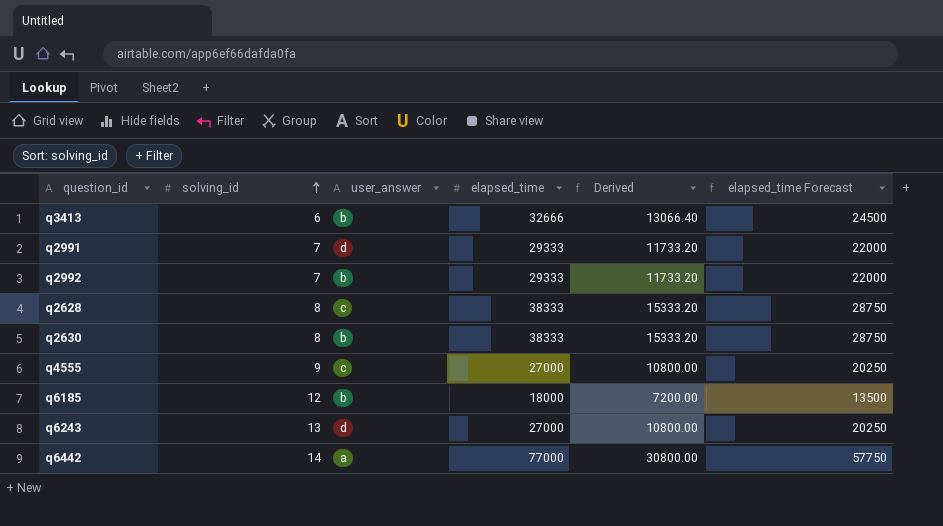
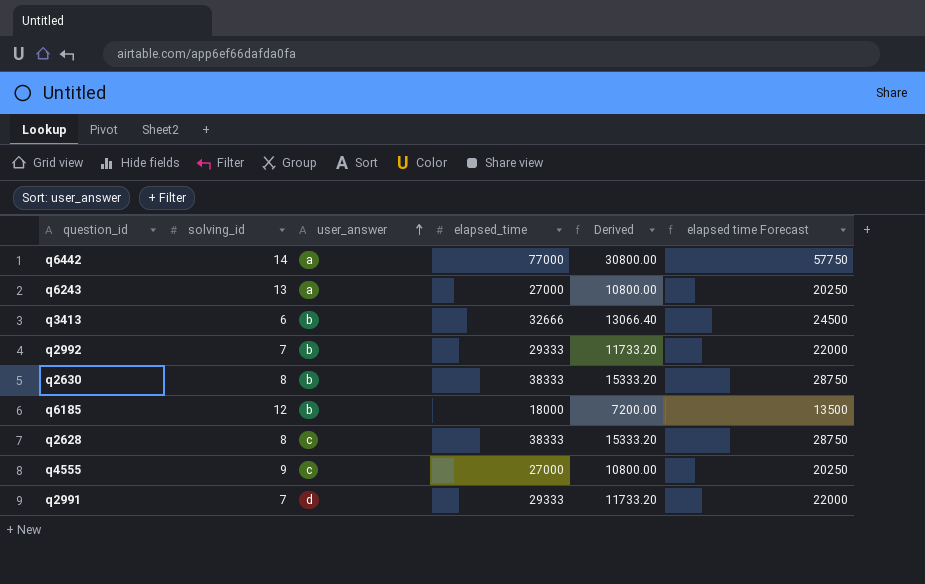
row order: solving_id ascending -> user_answer ascending
column name: elapsed_time Forecast -> elapsed time Forecast
q6243 | user_answer: d -> a

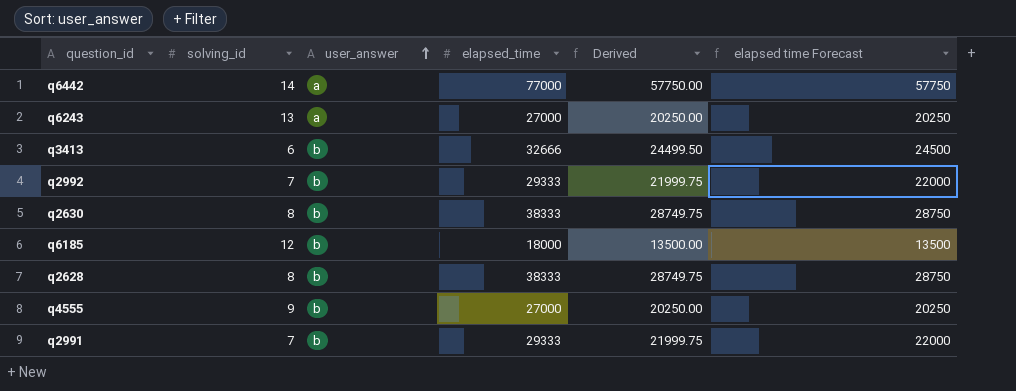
column Derived | formula: [elapsed_time] * 0.4 -> [elapsed_time] * 0.75
q2628 | user_answer: c -> b
q4555 | user_answer: c -> b
q2991 | user_answer: d -> b

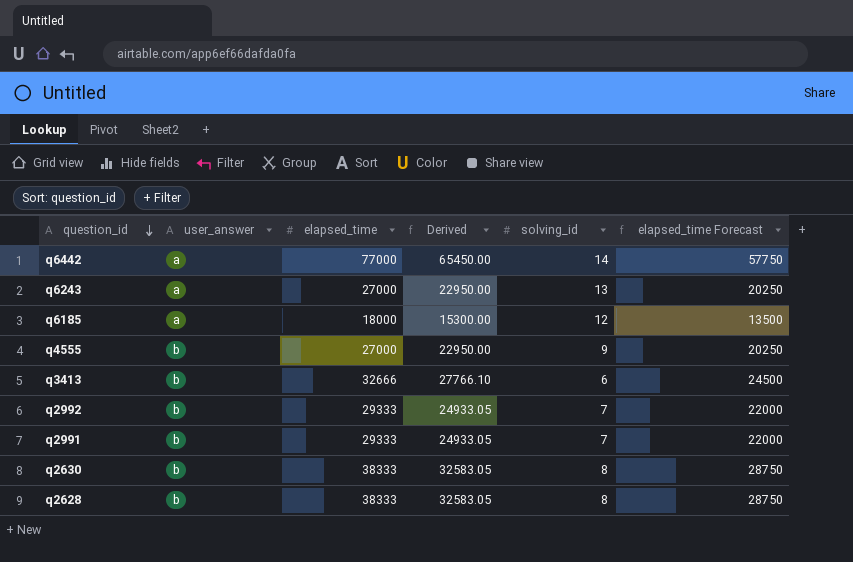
row order: user_answer ascending -> question_id descending
column Derived | formula: [elapsed_time] * 0.75 -> [elapsed_time] * 0.85
column solving_id | position: 2 -> 5
column name: elapsed time Forecast -> elapsed_time Forecast
q6185 | user_answer: b -> a

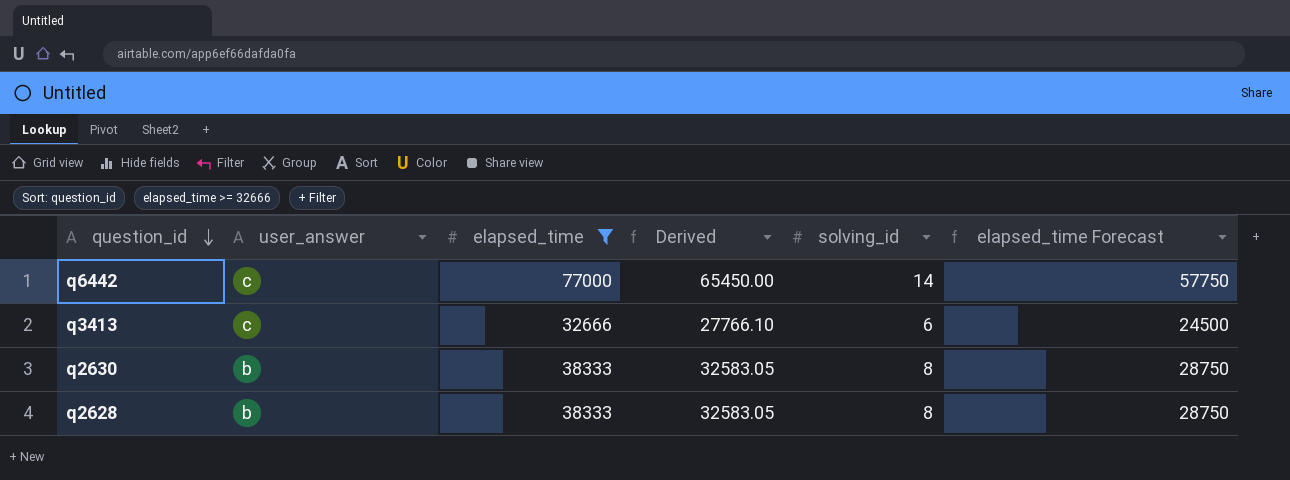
filter: none -> elapsed_time >= 32666
q6442 | user_answer: a -> c
q3413 | user_answer: b -> c

